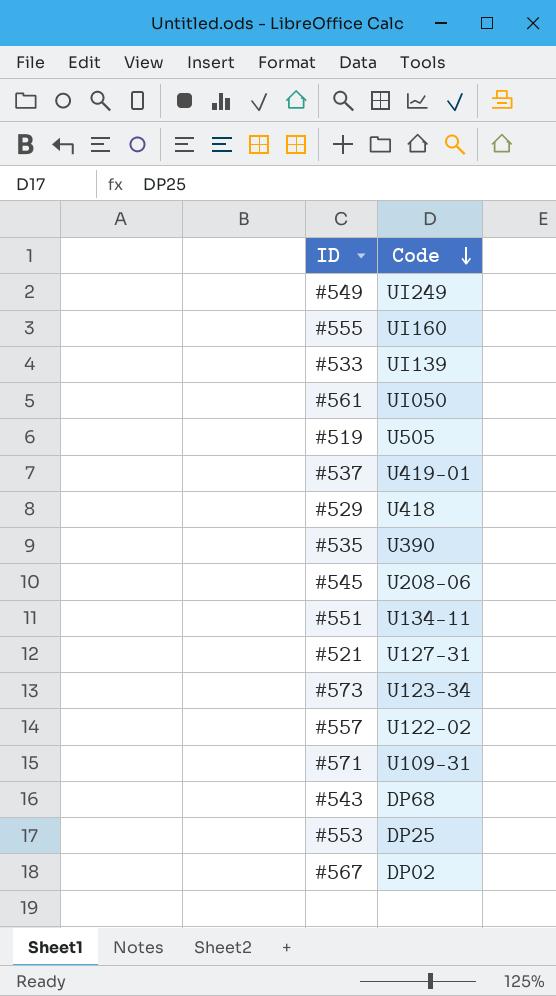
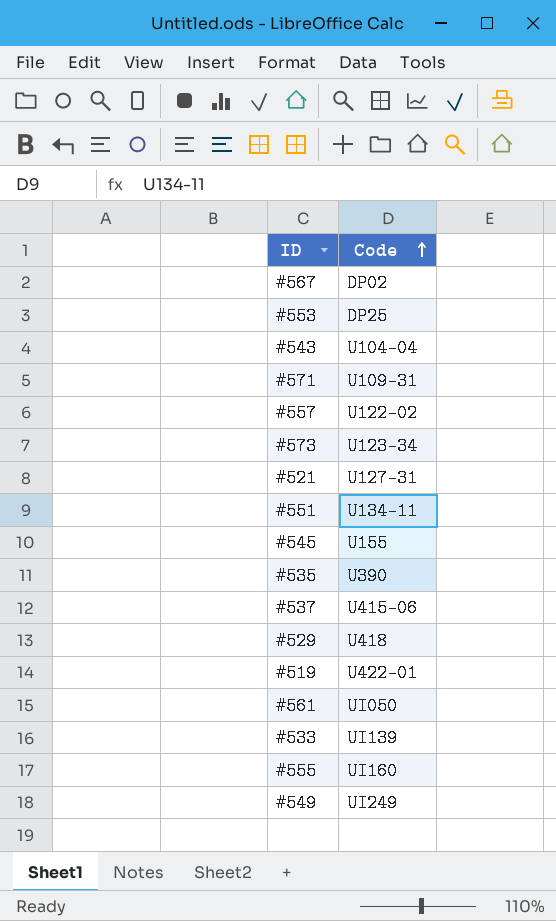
row order: Code descending -> Code ascending
#543 | Code: DP68 -> U104-04
#545 | Code: U208-06 -> U155
#537 | Code: U419-01 -> U415-06
#519 | Code: U505 -> U422-01

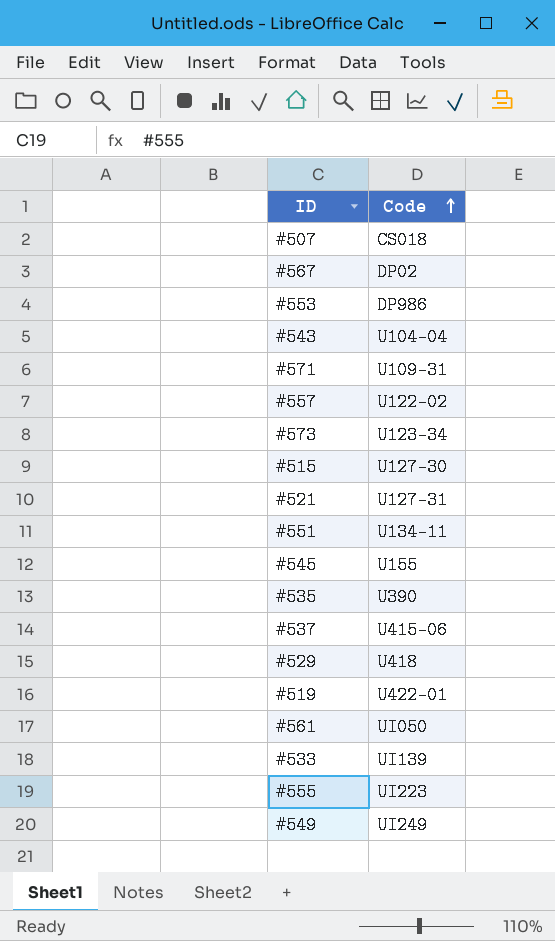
row #507: none -> CS018
#553 | Code: DP25 -> DP986
row #515: none -> U127-30
#555 | Code: UI160 -> UI223

